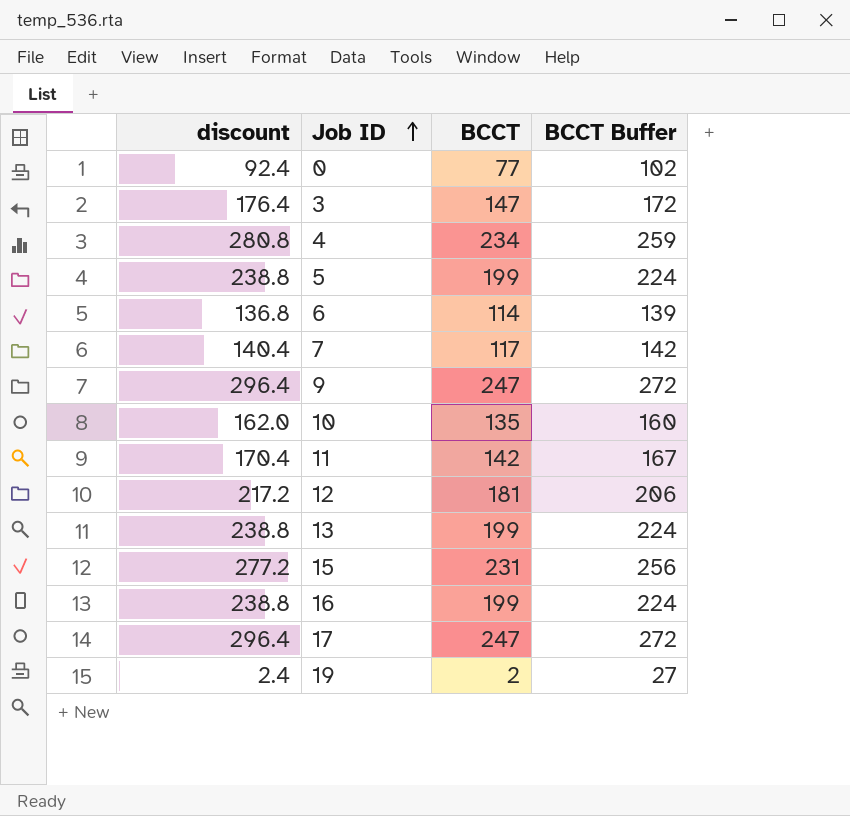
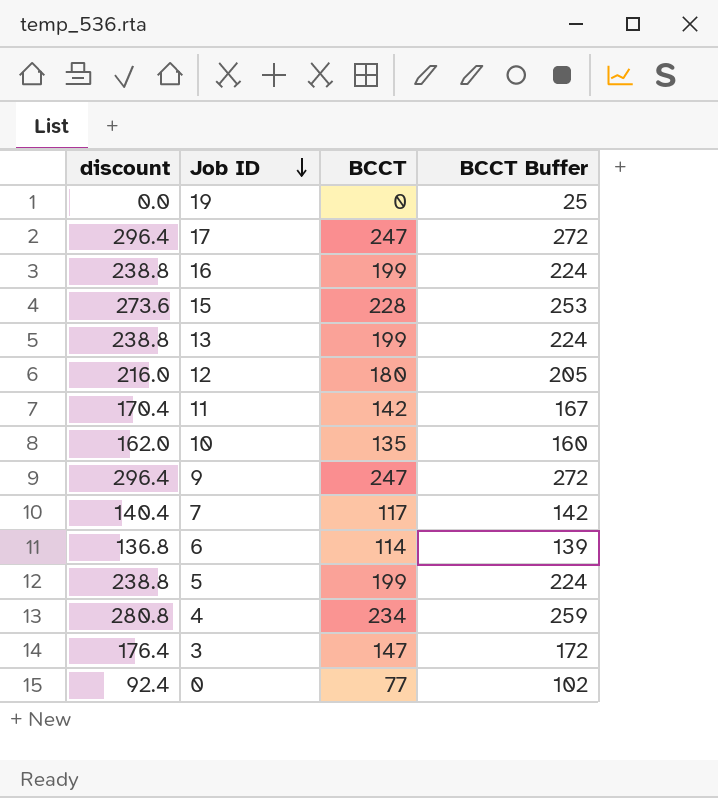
row order: Job ID ascending -> Job ID descending
19 | discount: 2.4 -> 0.0
19 | BCCT: 2 -> 0
19 | BCCT Buffer: 27 -> 25
15 | discount: 277.2 -> 273.6
15 | BCCT: 231 -> 228
15 | BCCT Buffer: 256 -> 253
12 | discount: 217.2 -> 216.0
12 | BCCT: 181 -> 180
12 | BCCT Buffer: 206 -> 205

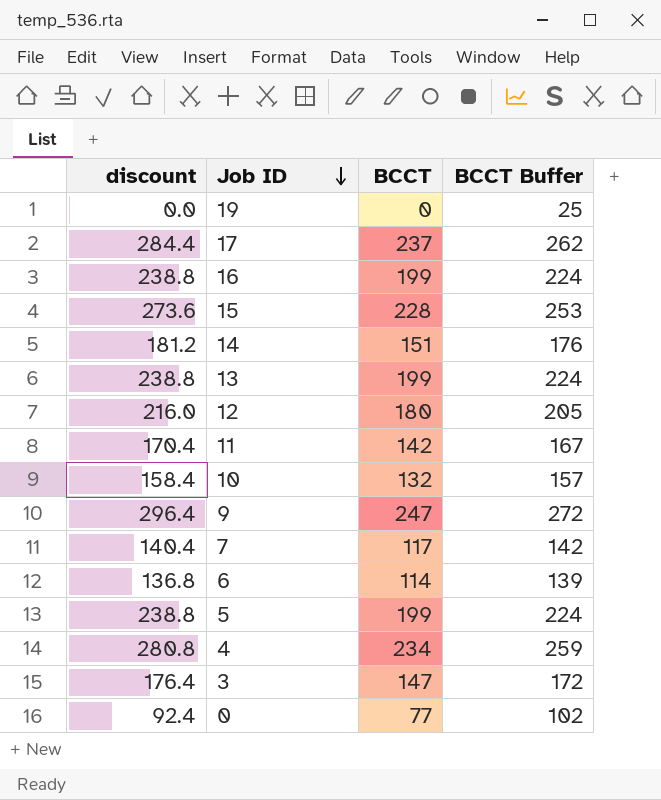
17 | discount: 296.4 -> 284.4
17 | BCCT: 247 -> 237
17 | BCCT Buffer: 272 -> 262
row 14: none -> 181.2 | 151 | 176
10 | discount: 162.0 -> 158.4
10 | BCCT: 135 -> 132
10 | BCCT Buffer: 160 -> 157

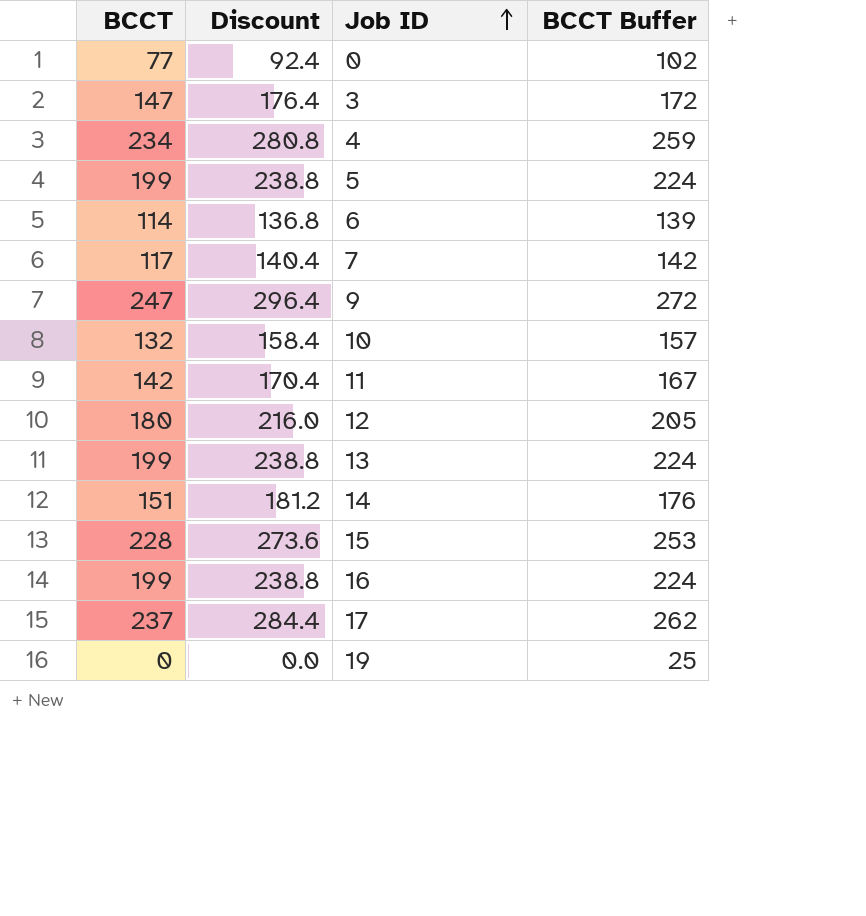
row order: Job ID descending -> Job ID ascending
column BCCT | position: 3 -> 1
column name: discount -> Discount

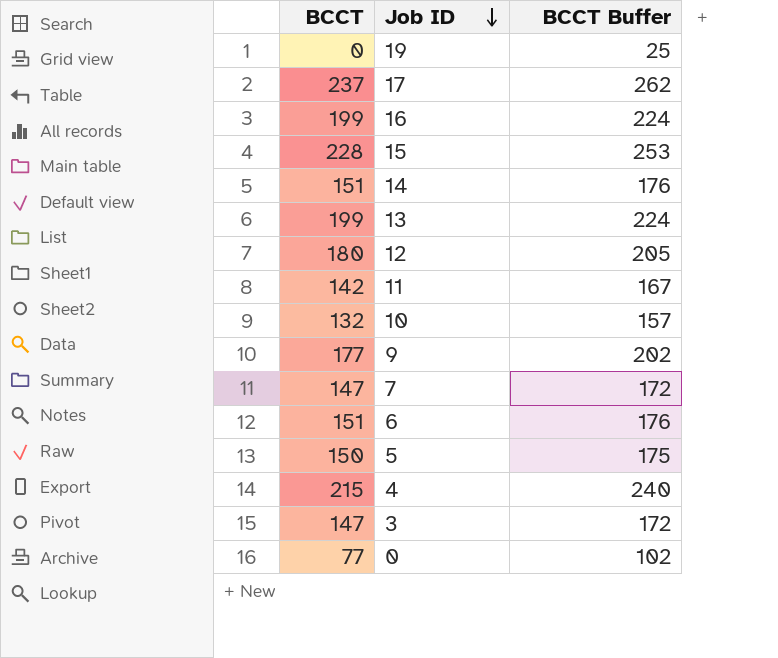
row order: Job ID ascending -> Job ID descending
column Discount | formula: [BCCT] * 1.2 -> none
9 | BCCT: 247 -> 177
9 | BCCT Buffer: 272 -> 202
7 | BCCT: 117 -> 147
7 | BCCT Buffer: 142 -> 172
6 | BCCT: 114 -> 151
6 | BCCT Buffer: 139 -> 176
5 | BCCT: 199 -> 150
5 | BCCT Buffer: 224 -> 175
4 | BCCT: 234 -> 215
4 | BCCT Buffer: 259 -> 240

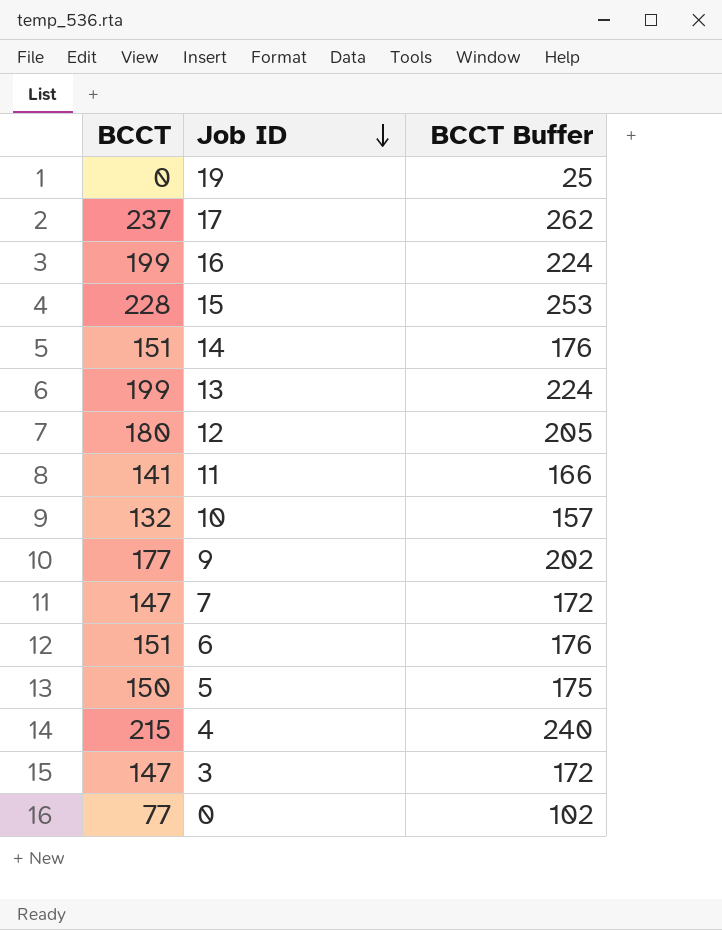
11 | BCCT: 142 -> 141
11 | BCCT Buffer: 167 -> 166

